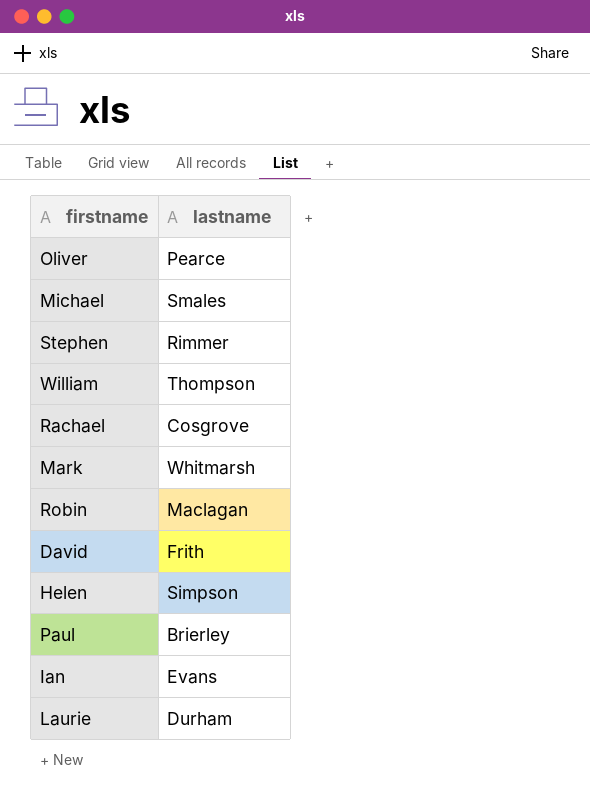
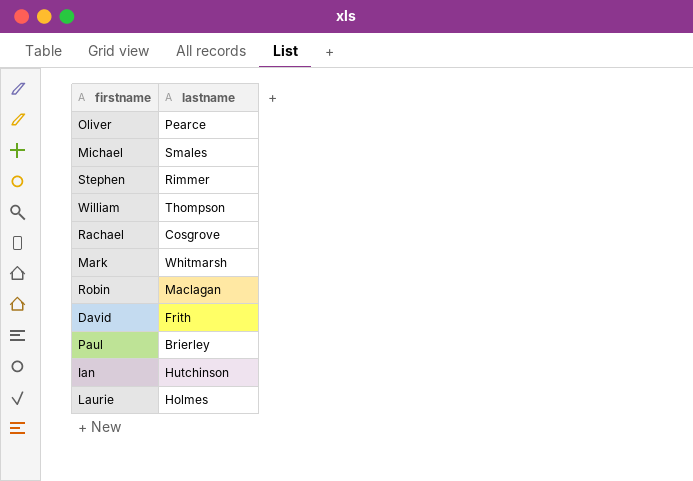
row Helen: Simpson -> none
Ian | lastname: Evans -> Hutchinson
Laurie | lastname: Durham -> Holmes

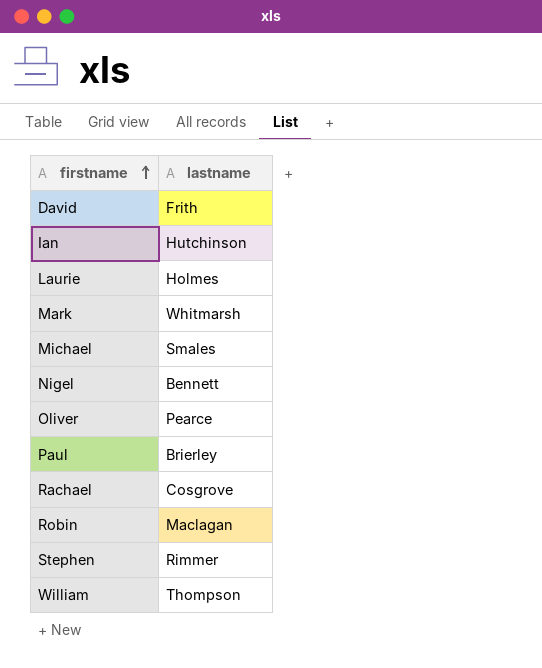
row order: none -> firstname ascending
row Nigel: none -> Bennett

